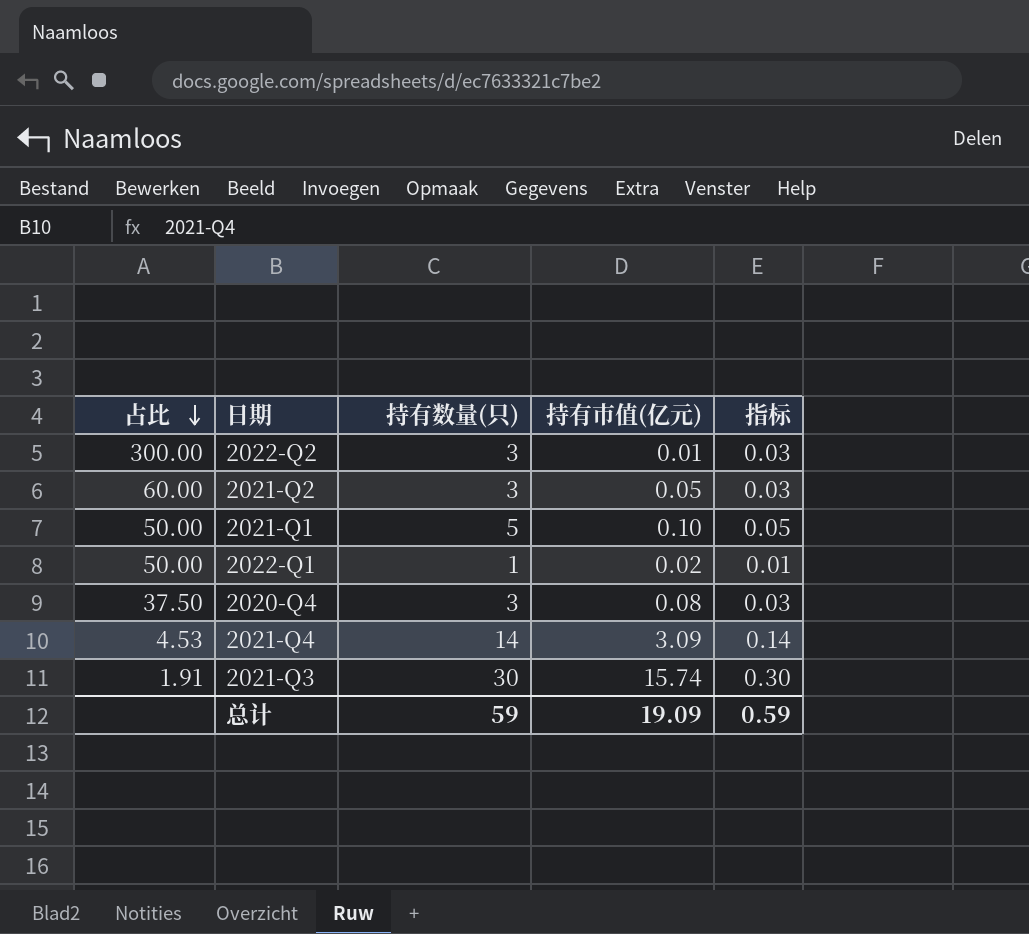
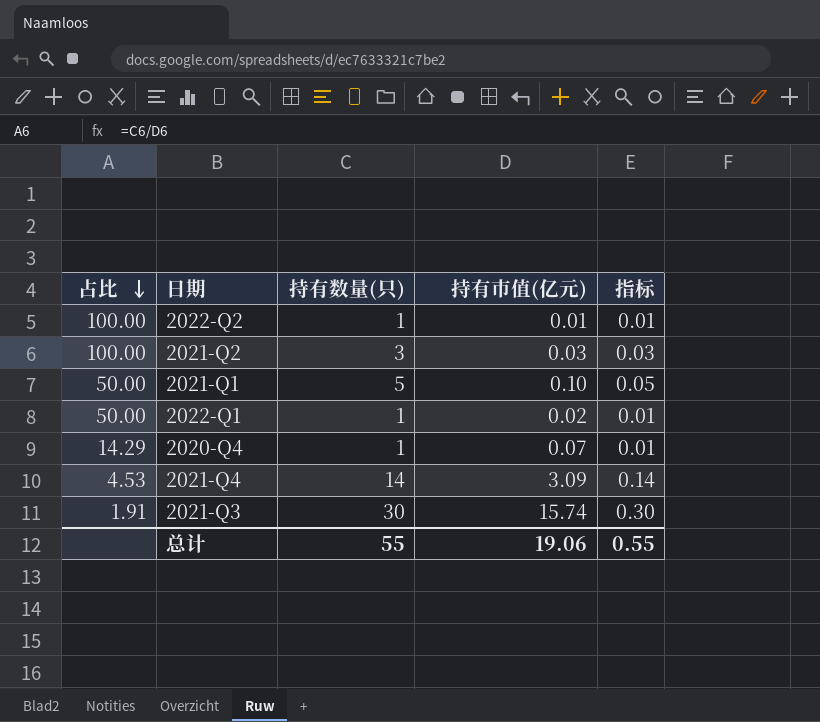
2022-Q2 | 占比: 300.00 -> 100.00
2022-Q2 | 持有数量(只): 3 -> 1
2022-Q2 | 指标: 0.03 -> 0.01
2021-Q2 | 占比: 60.00 -> 100.00
2021-Q2 | 持有市值(亿元): 0.05 -> 0.03
2020-Q4 | 占比: 37.50 -> 14.29
2020-Q4 | 持有数量(只): 3 -> 1
2020-Q4 | 持有市值(亿元): 0.08 -> 0.07
2020-Q4 | 指标: 0.03 -> 0.01
总计 | 持有数量(只): 59 -> 55
总计 | 持有市值(亿元): 19.09 -> 19.06
总计 | 指标: 0.59 -> 0.55

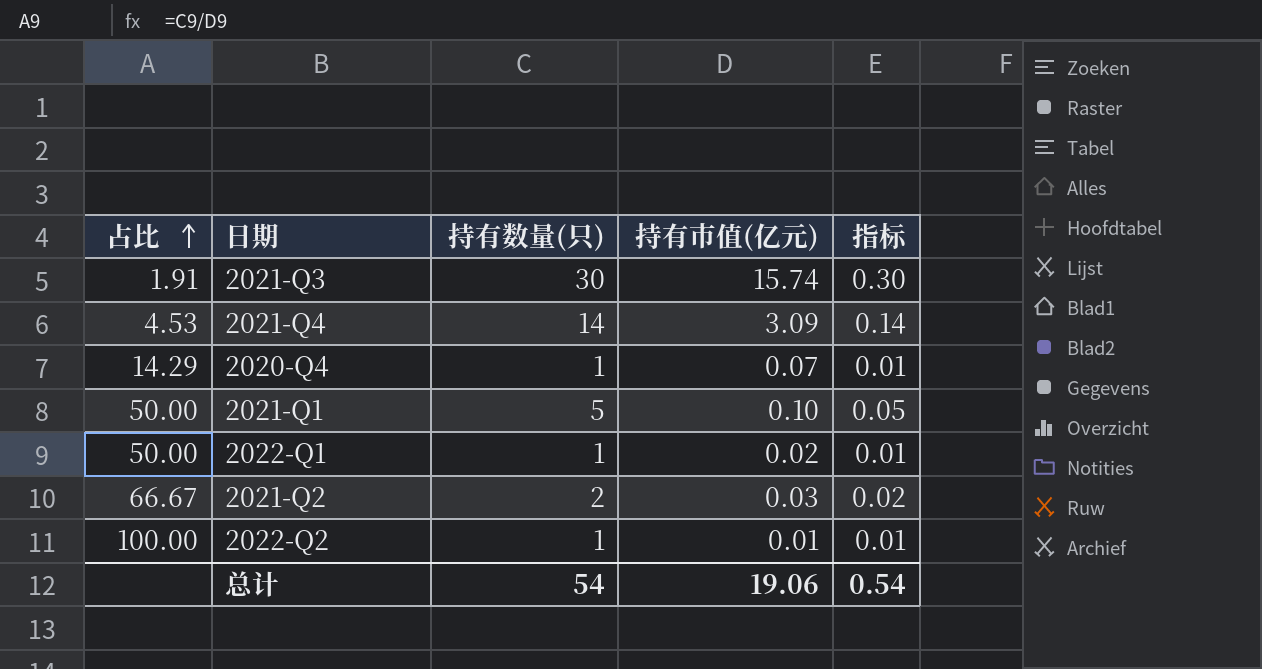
row order: 占比 descending -> 占比 ascending
2021-Q2 | 占比: 100.00 -> 66.67
2021-Q2 | 持有数量(只): 3 -> 2
2021-Q2 | 指标: 0.03 -> 0.02
总计 | 持有数量(只): 55 -> 54
总计 | 指标: 0.55 -> 0.54

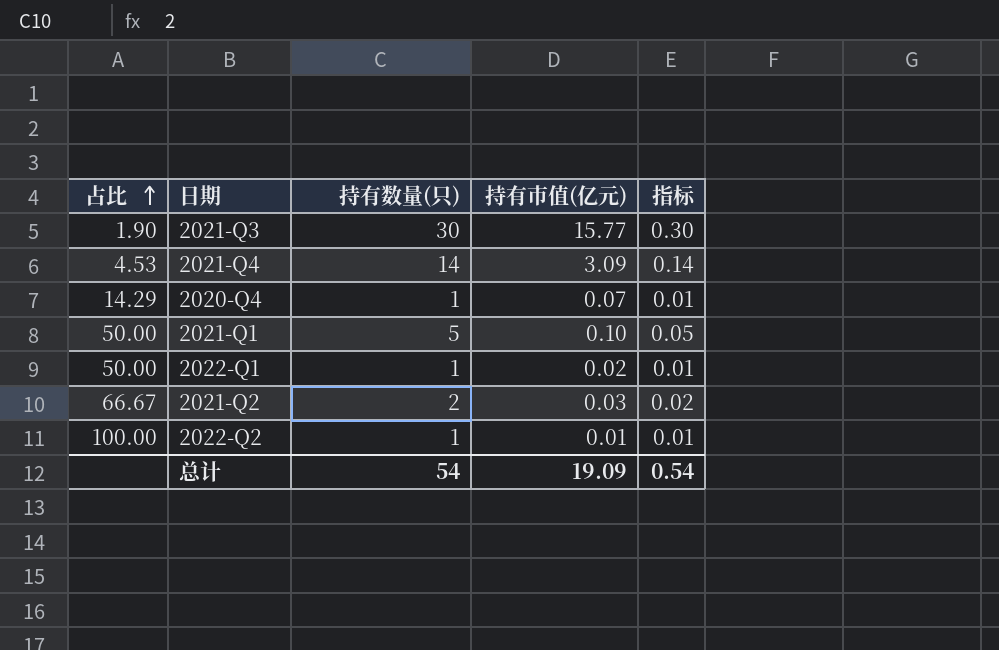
2021-Q3 | 占比: 1.91 -> 1.90
2021-Q3 | 持有市值(亿元): 15.74 -> 15.77
总计 | 持有市值(亿元): 19.06 -> 19.09

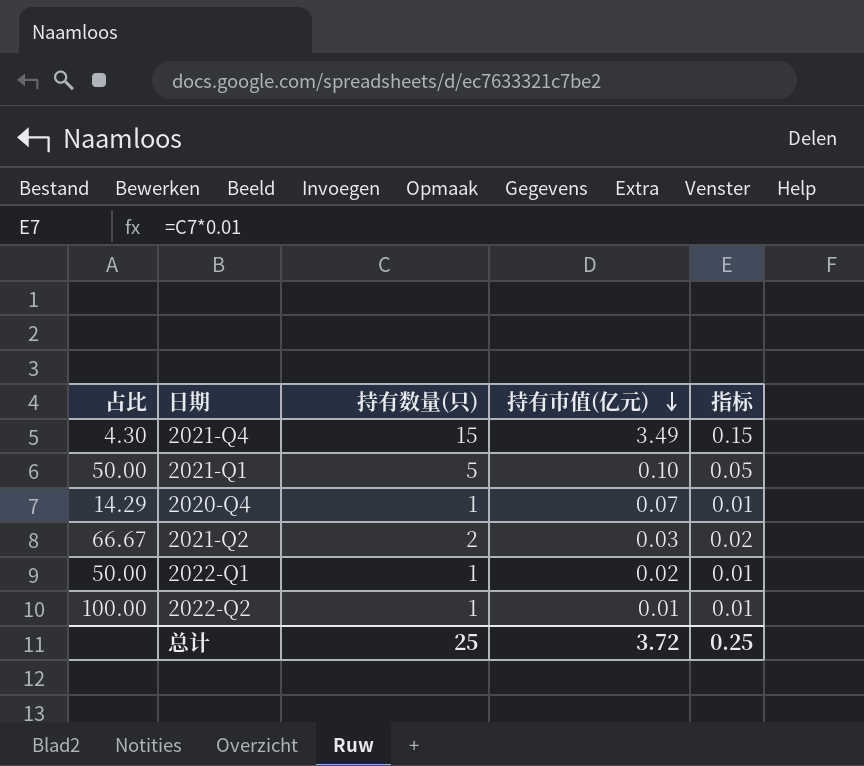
row order: 占比 ascending -> 持有市值(亿元) descending
row 2021-Q3: 1.90 | 30 | 15.77 | 0.30 -> none
2021-Q4 | 占比: 4.53 -> 4.30
2021-Q4 | 持有数量(只): 14 -> 15
2021-Q4 | 持有市值(亿元): 3.09 -> 3.49
2021-Q4 | 指标: 0.14 -> 0.15
总计 | 持有数量(只): 54 -> 25
总计 | 持有市值(亿元): 19.09 -> 3.72
总计 | 指标: 0.54 -> 0.25

